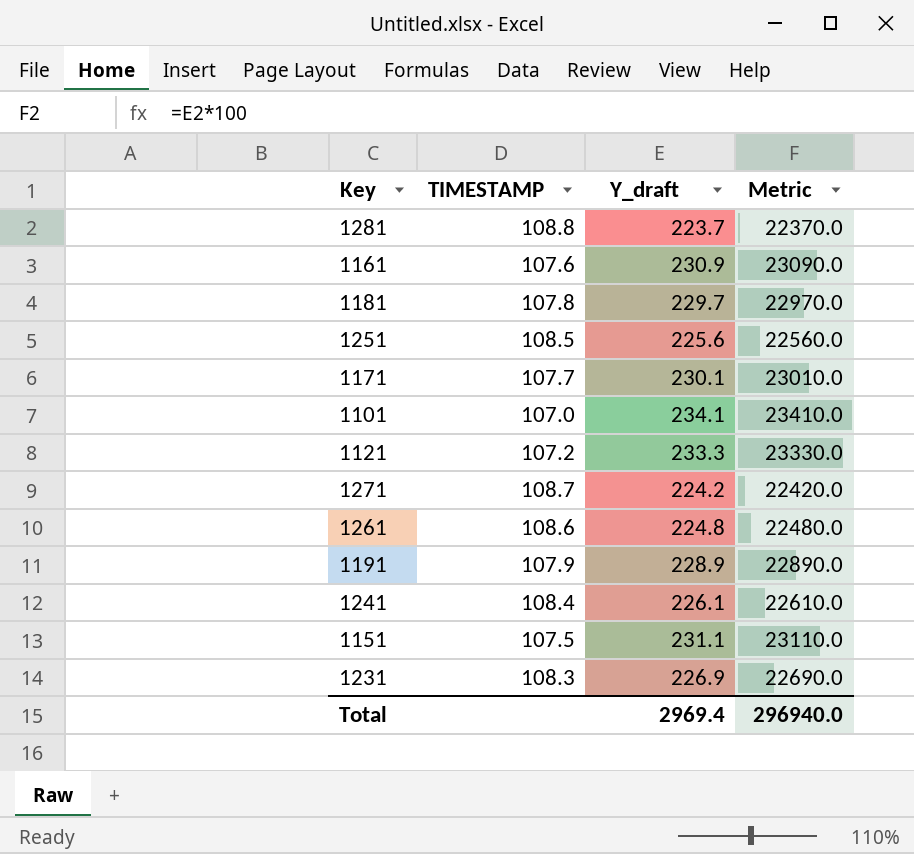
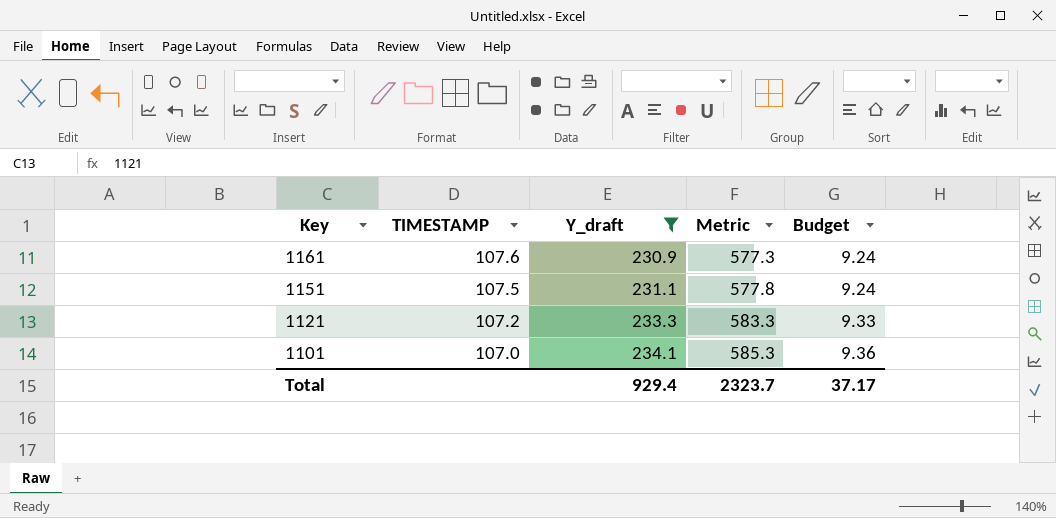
filter: none -> Y_draft >= 230.9
row order: none -> Key descending
column Metric | formula: [Y_draft] * 100 -> [Y_draft] * 2.5
column Budget | formula: none -> [Y_draft] * 0.04
Total | Y_draft: 2969.4 -> 929.4
Total | Metric: 296940.0 -> 2323.7

